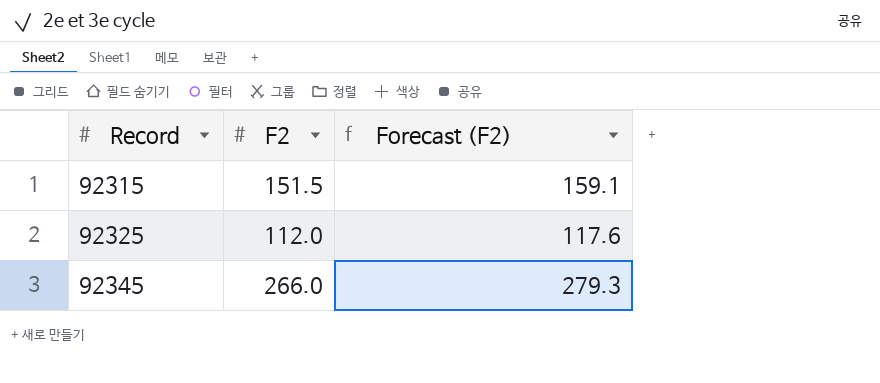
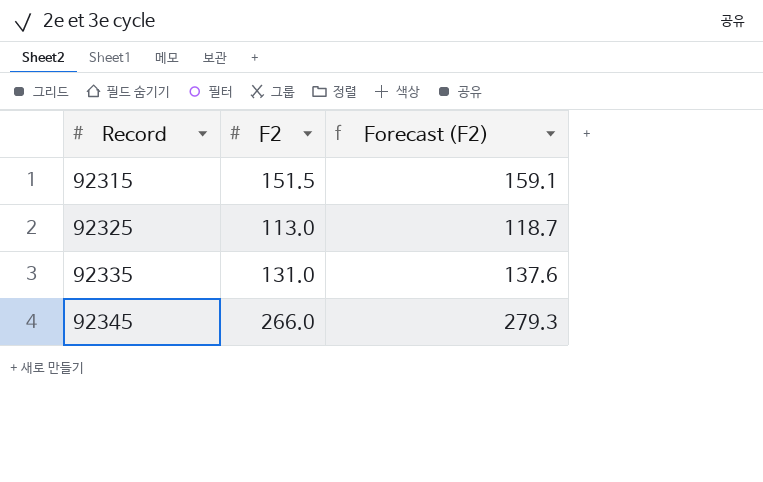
92325 | F2: 112.0 -> 113.0
92325 | Forecast (F2): 117.6 -> 118.7
row 92335: none -> 131.0 | 137.6

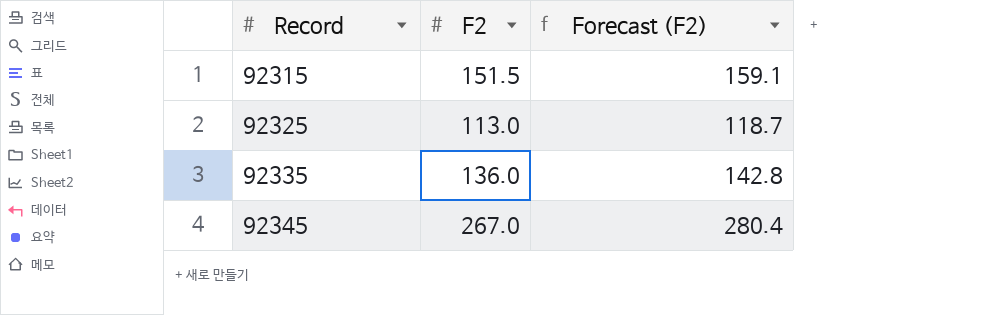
92335 | F2: 131.0 -> 136.0
92335 | Forecast (F2): 137.6 -> 142.8
92345 | F2: 266.0 -> 267.0
92345 | Forecast (F2): 279.3 -> 280.4

